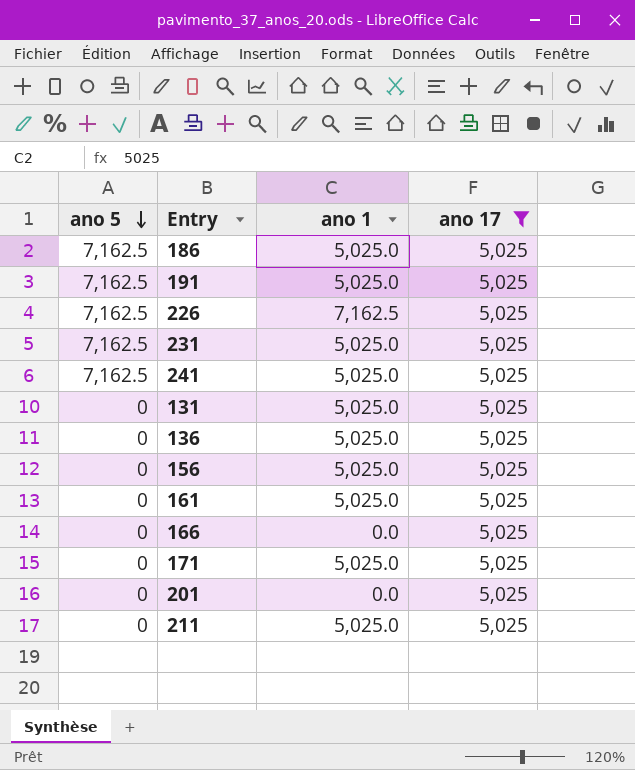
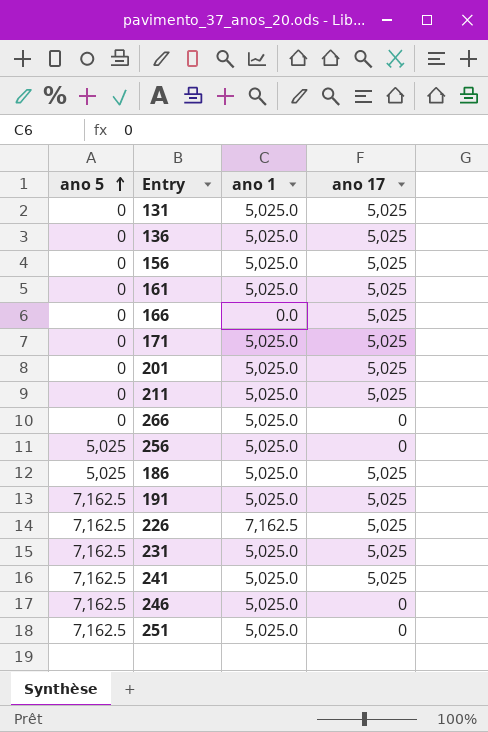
filter: ano 17 = 5,025 -> none
row order: ano 5 descending -> ano 5 ascending
201 | ano 1: 0.0 -> 5,025.0
186 | ano 5: 7,162.5 -> 5,025

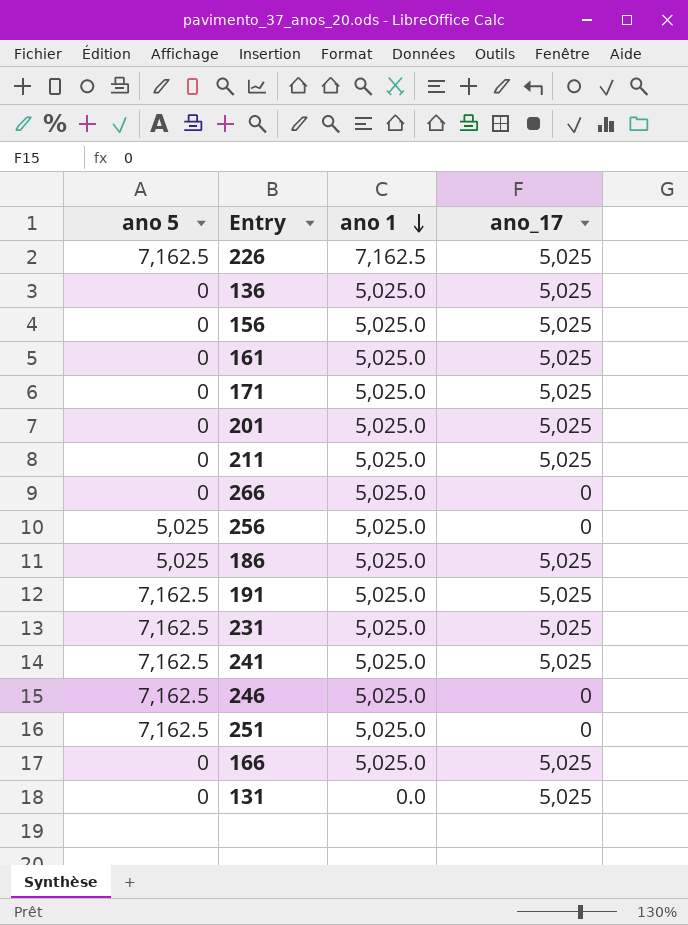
row order: ano 5 ascending -> ano 1 descending
column name: ano 17 -> ano_17
166 | ano 1: 0.0 -> 5,025.0
131 | ano 1: 5,025.0 -> 0.0

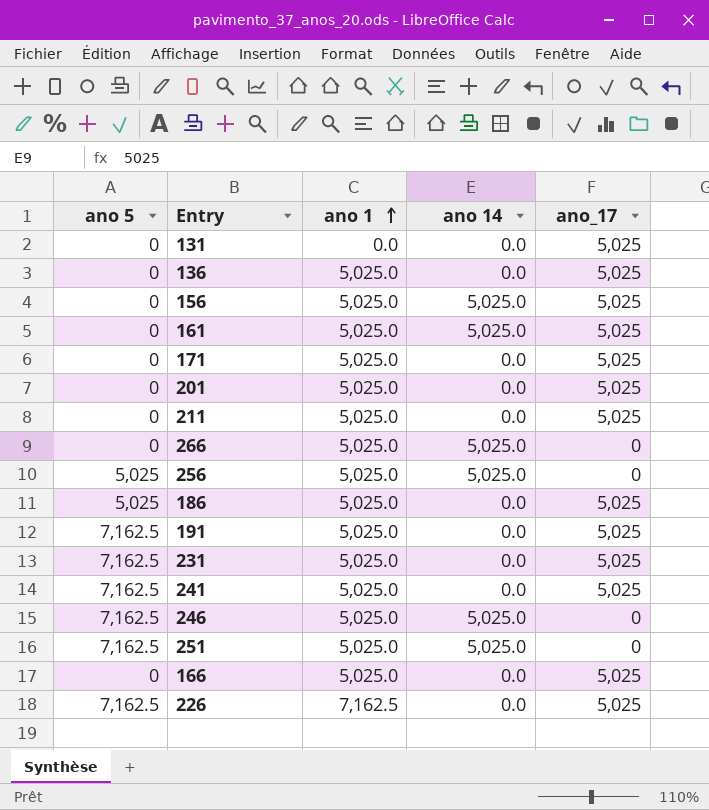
row order: ano 1 descending -> ano 1 ascending
column ano 14 | position: none -> 4

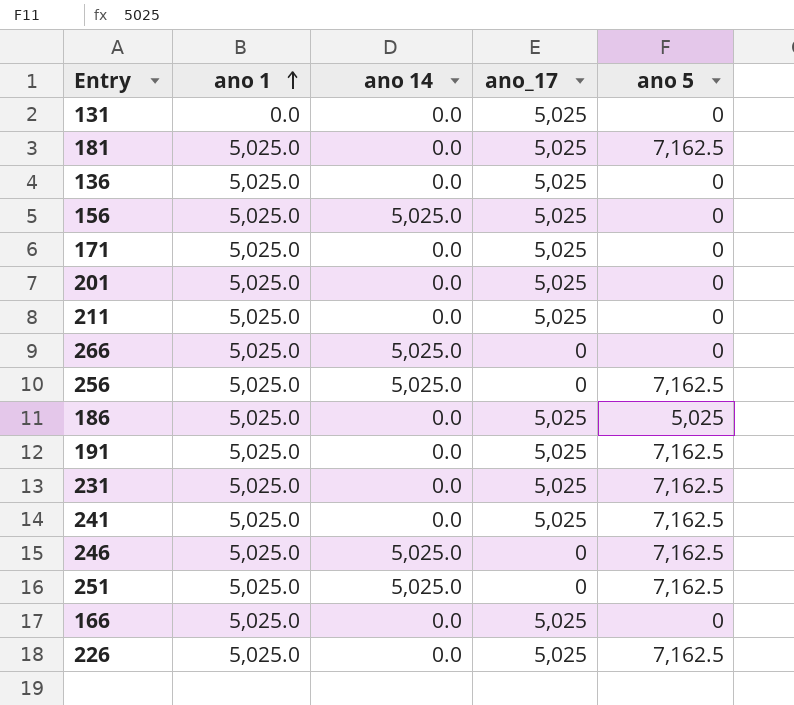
column ano 5 | position: 1 -> 5
row 161: 0 | 5,025.0 | 5,025.0 | 5,025 -> none
row 181: none -> 5,025.0 | 0.0 | 5,025 | 7,162.5
256 | ano 5: 5,025 -> 7,162.5
226 | ano 1: 7,162.5 -> 5,025.0

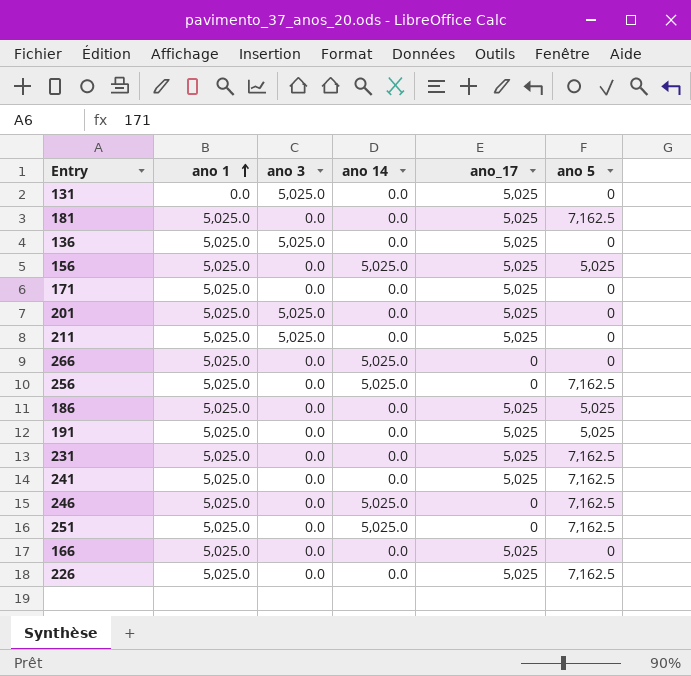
column ano 3 | position: none -> 3
156 | ano 5: 0 -> 5,025
191 | ano 5: 7,162.5 -> 5,025

